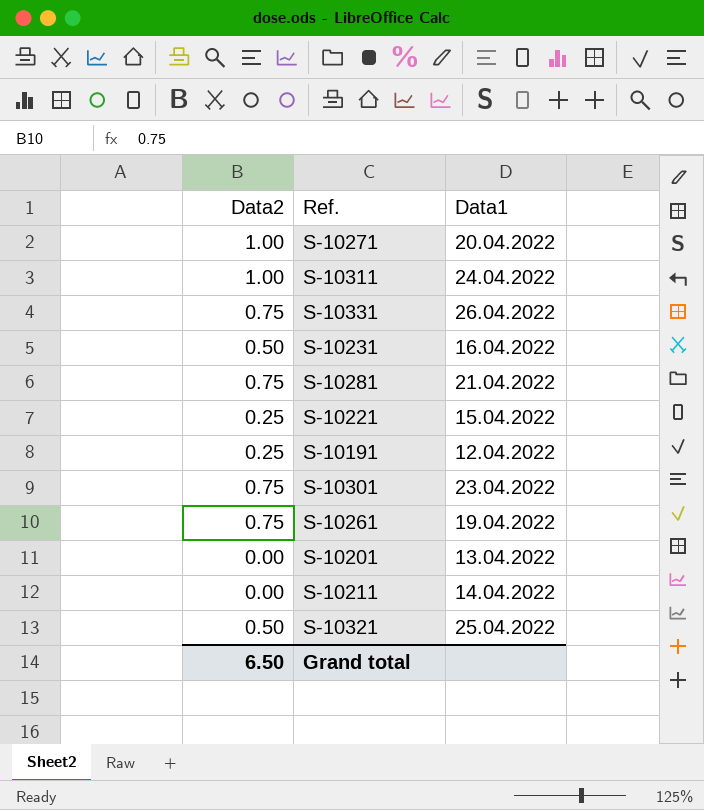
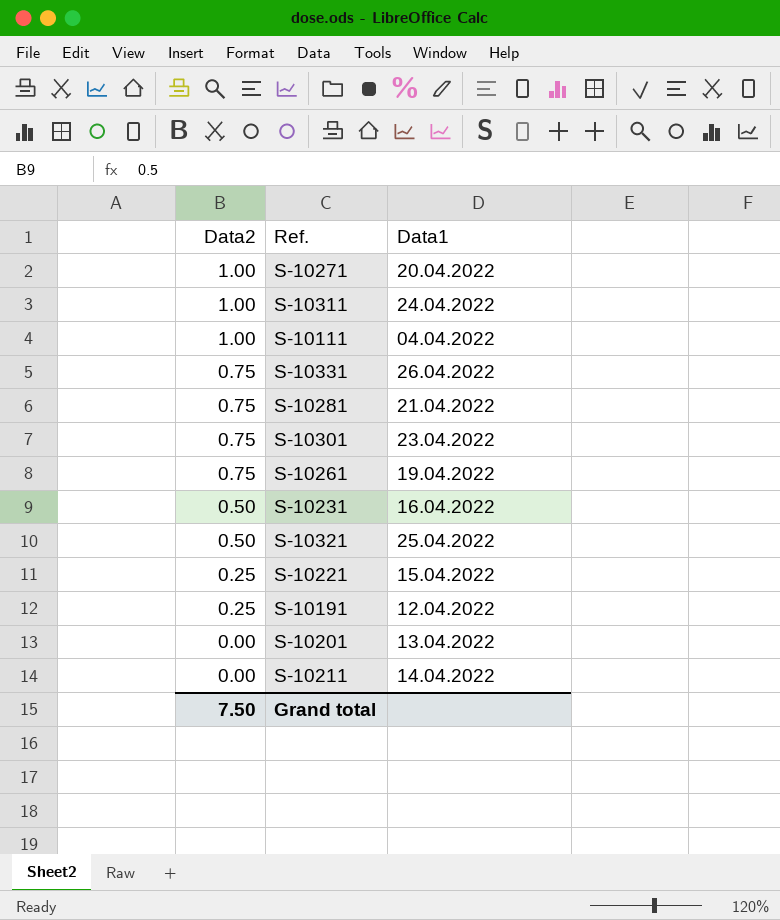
row order: none -> Data2 descending
row S-10111: none -> 1.00 | 04.04.2022
Grand total | Data2: 6.50 -> 7.50

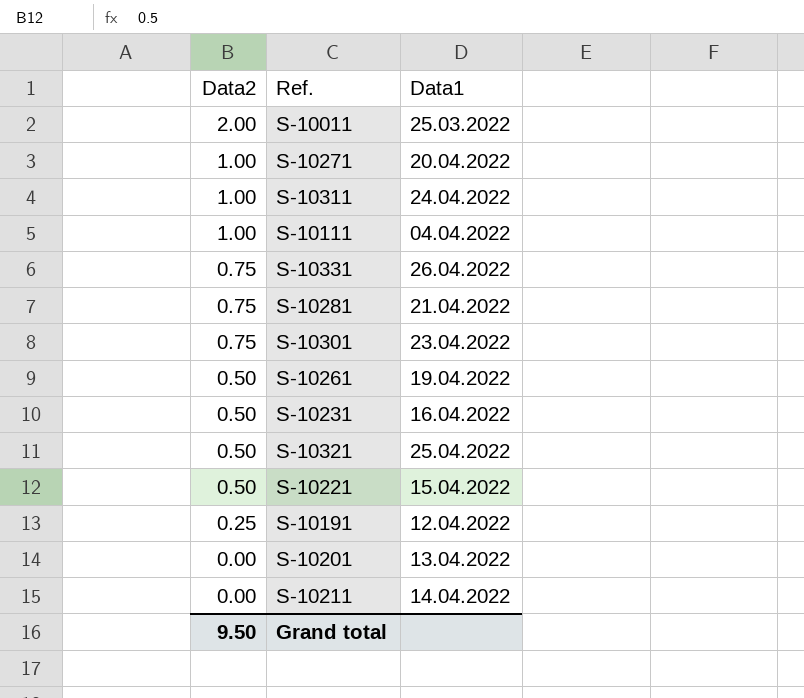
row S-10011: none -> 2.00 | 25.03.2022
S-10261 | Data2: 0.75 -> 0.50
S-10221 | Data2: 0.25 -> 0.50
Grand total | Data2: 7.50 -> 9.50

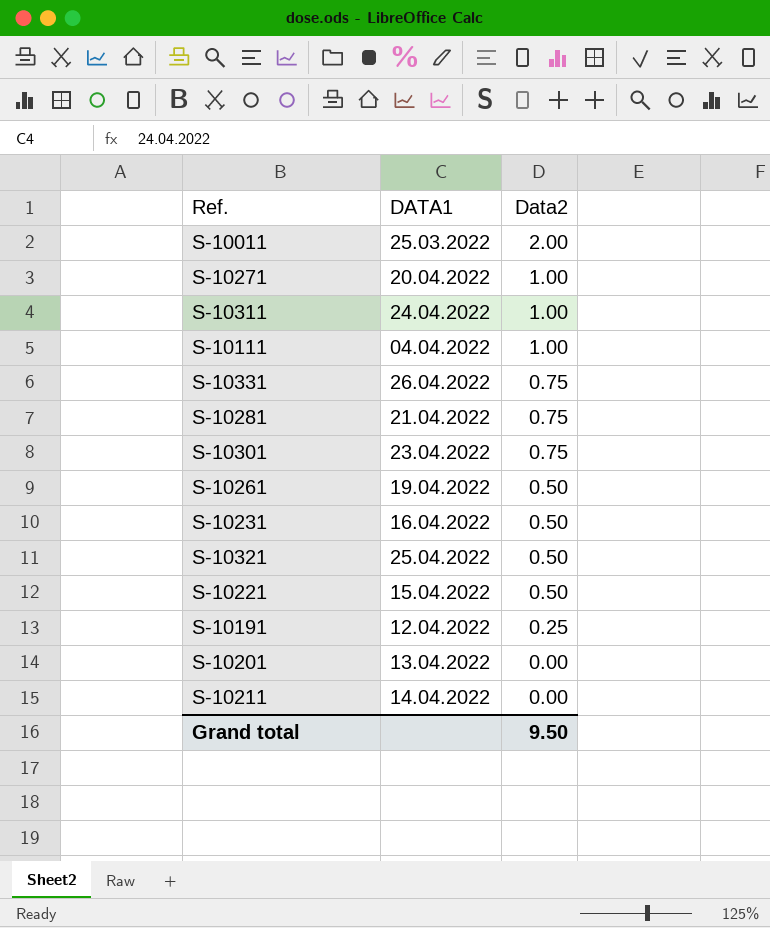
column name: Data1 -> DATA1
column Data2 | position: 1 -> 3

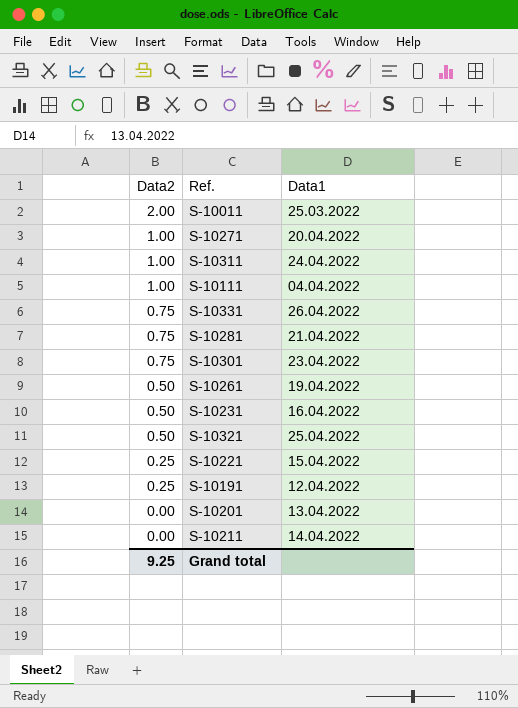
column Data2 | position: 3 -> 1
column name: DATA1 -> Data1
S-10221 | Data2: 0.50 -> 0.25
Grand total | Data2: 9.50 -> 9.25

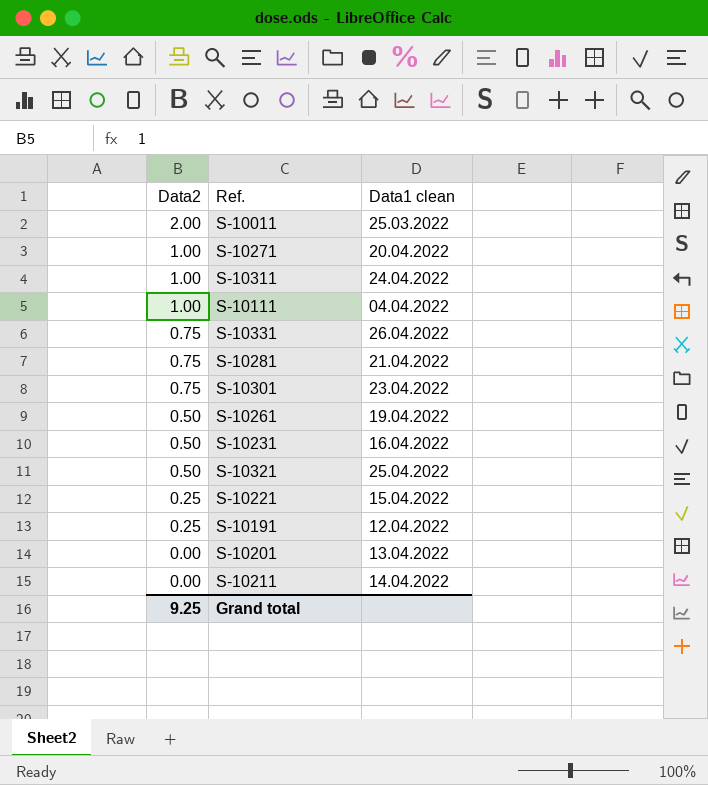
column name: Data1 -> Data1 clean

